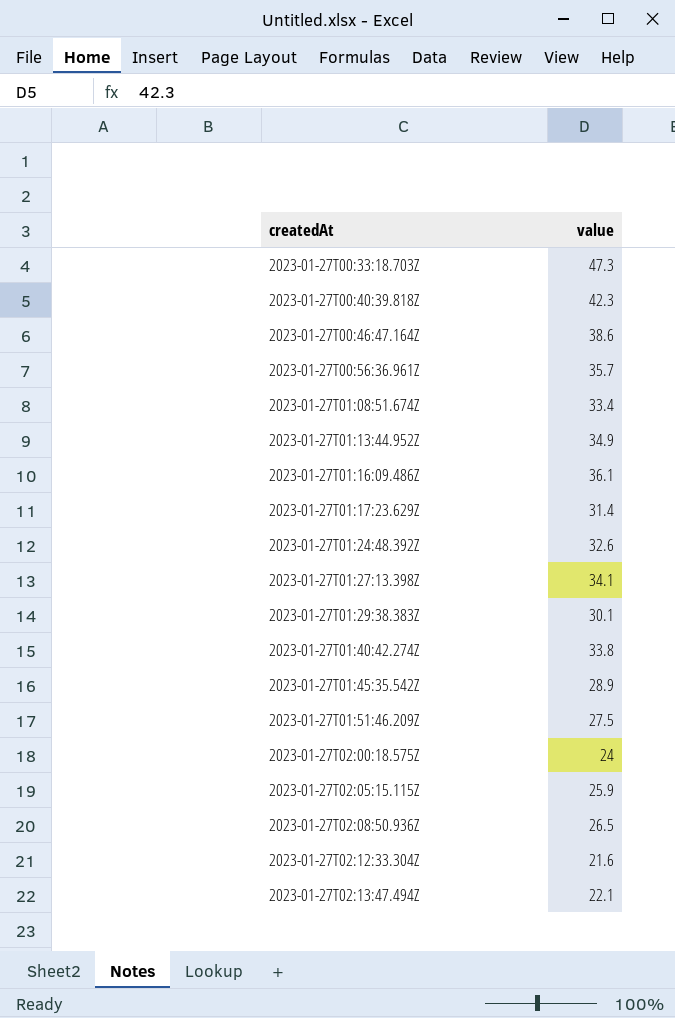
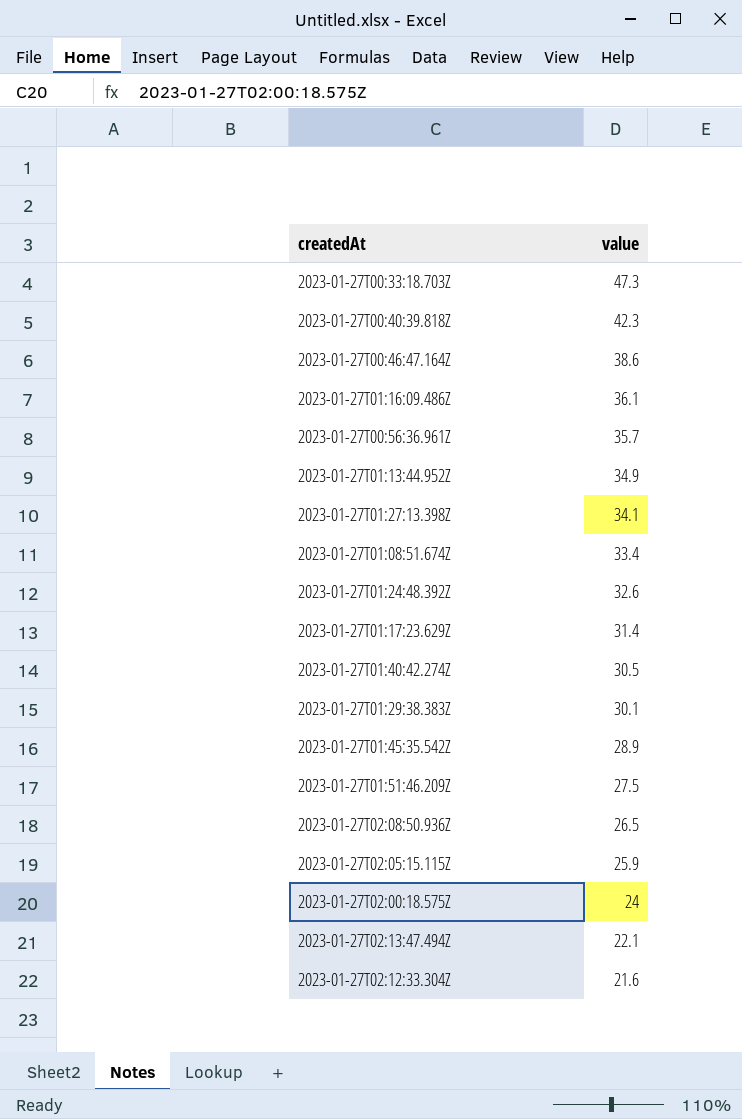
row order: createdAt ascending -> value descending
2023-01-27T01:40:42.274Z | value: 33.8 -> 30.5

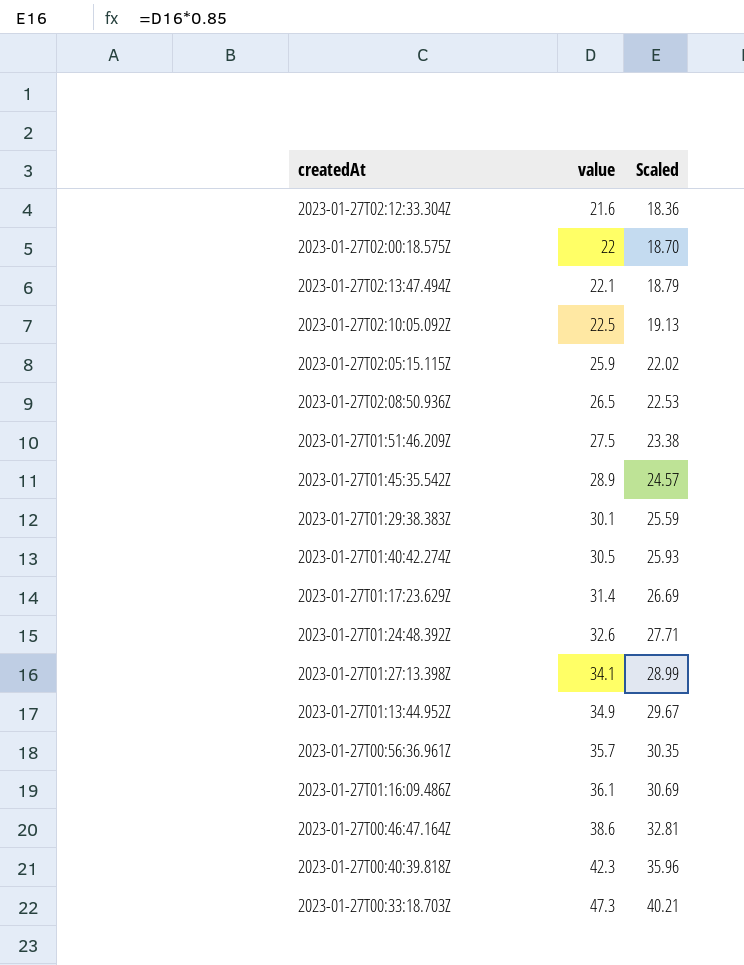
row order: value descending -> value ascending
column Scaled | formula: none -> [value] * 0.85
row 2023-01-27T01:08:51.674Z: 33.4 -> none
2023-01-27T02:00:18.575Z | value: 24 -> 22
row 2023-01-27T02:10:05.092Z: none -> 22.5 | 19.13

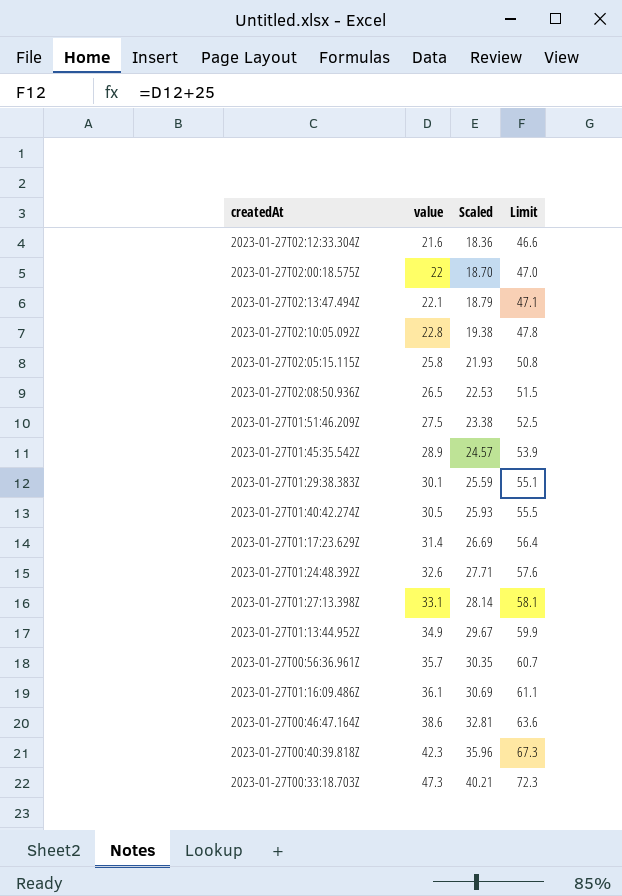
column Limit | formula: none -> [value] + 25
2023-01-27T02:10:05.092Z | value: 22.5 -> 22.8
2023-01-27T02:10:05.092Z | Scaled: 19.13 -> 19.38
2023-01-27T02:05:15.115Z | value: 25.9 -> 25.8
2023-01-27T02:05:15.115Z | Scaled: 22.02 -> 21.93
2023-01-27T01:27:13.398Z | value: 34.1 -> 33.1
2023-01-27T01:27:13.398Z | Scaled: 28.99 -> 28.14

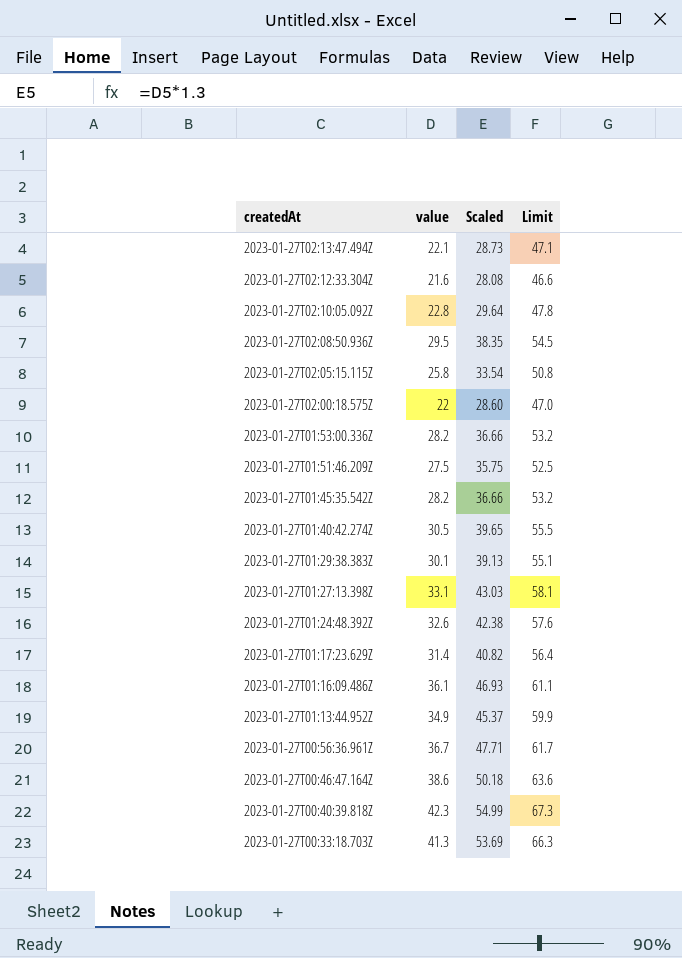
row order: value ascending -> createdAt descending
column Scaled | formula: [value] * 0.85 -> [value] * 1.3
2023-01-27T02:08:50.936Z | value: 26.5 -> 29.5
2023-01-27T02:08:50.936Z | Limit: 51.5 -> 54.5
row 2023-01-27T01:53:00.336Z: none -> 28.2 | 36.66 | 53.2
2023-01-27T01:45:35.542Z | value: 28.9 -> 28.2
2023-01-27T01:45:35.542Z | Limit: 53.9 -> 53.2
2023-01-27T00:56:36.961Z | value: 35.7 -> 36.7
2023-01-27T00:56:36.961Z | Limit: 60.7 -> 61.7
2023-01-27T00:33:18.703Z | value: 47.3 -> 41.3
2023-01-27T00:33:18.703Z | Limit: 72.3 -> 66.3

